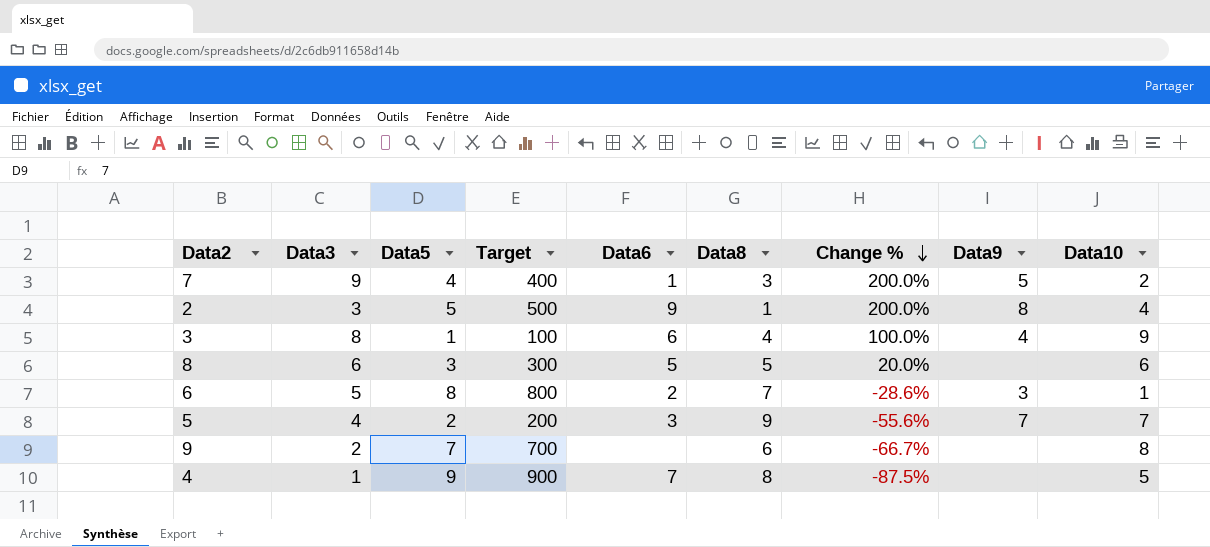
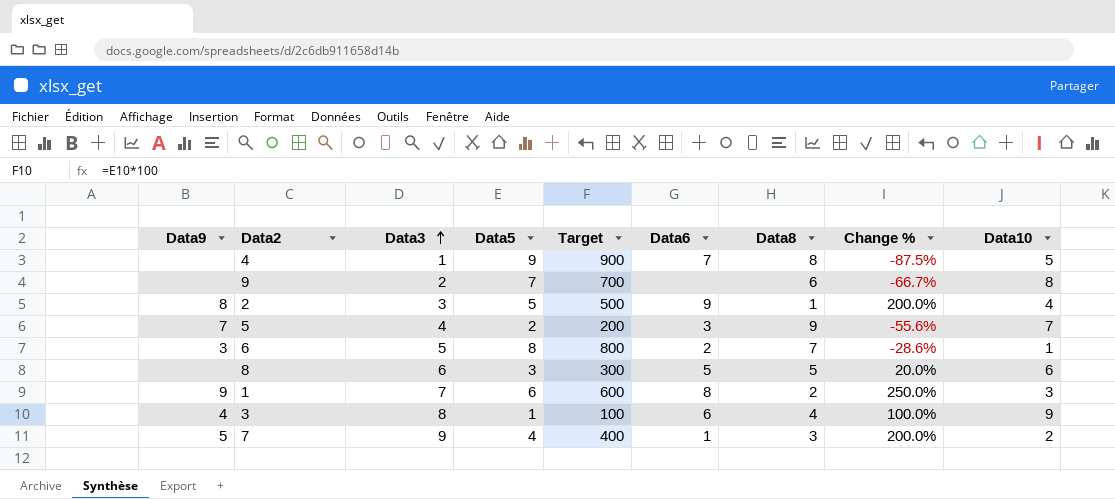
row order: Change % descending -> Data3 ascending
column Data9 | position: 8 -> 1
row 1: none -> 9 | 7 | 6 | 600 | 8 | 2 | 250.0% | 3

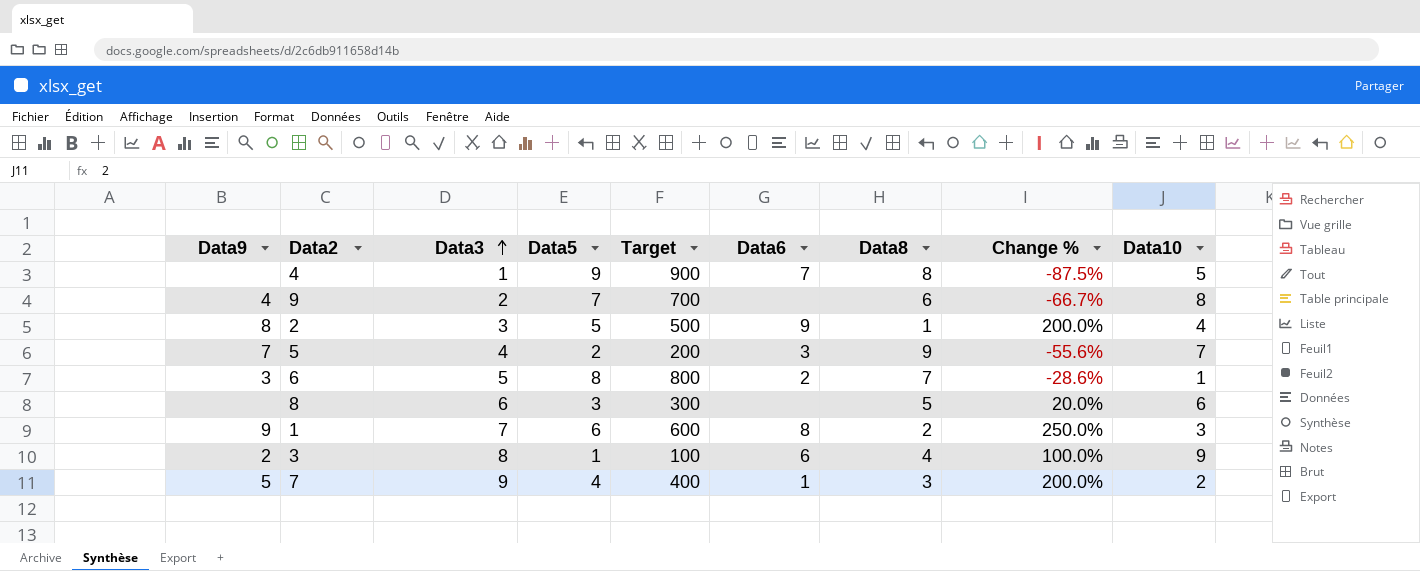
9 | Data9: none -> 4
8 | Data6: 5 -> none
3 | Data9: 4 -> 2

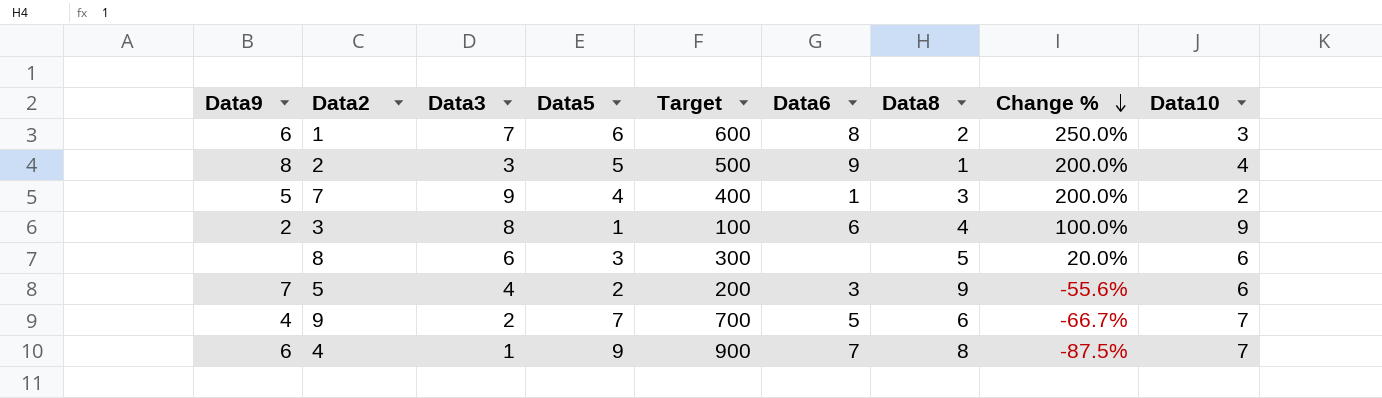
row order: Data3 ascending -> Change % descending
row 6: 3 | 5 | 8 | 800 | 2 | 7 | -28.6% | 1 -> none
1 | Data9: 9 -> 6
5 | Data10: 7 -> 6
9 | Data6: none -> 5
9 | Data10: 8 -> 7
4 | Data9: none -> 6
4 | Data10: 5 -> 7

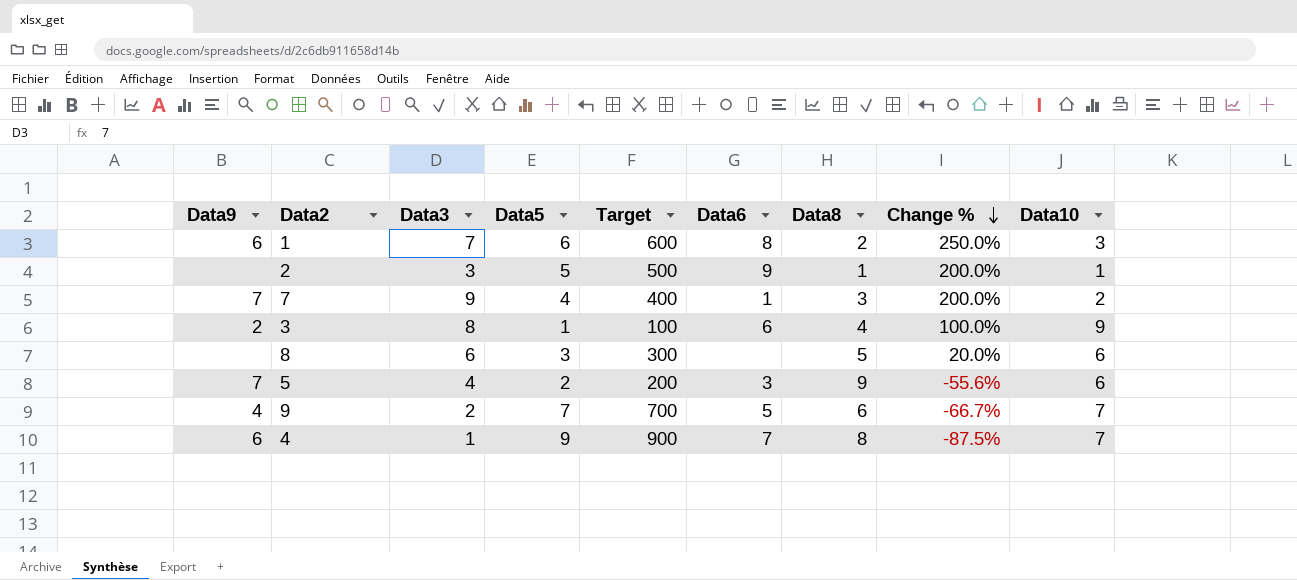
2 | Data9: 8 -> none
2 | Data10: 4 -> 1
7 | Data9: 5 -> 7

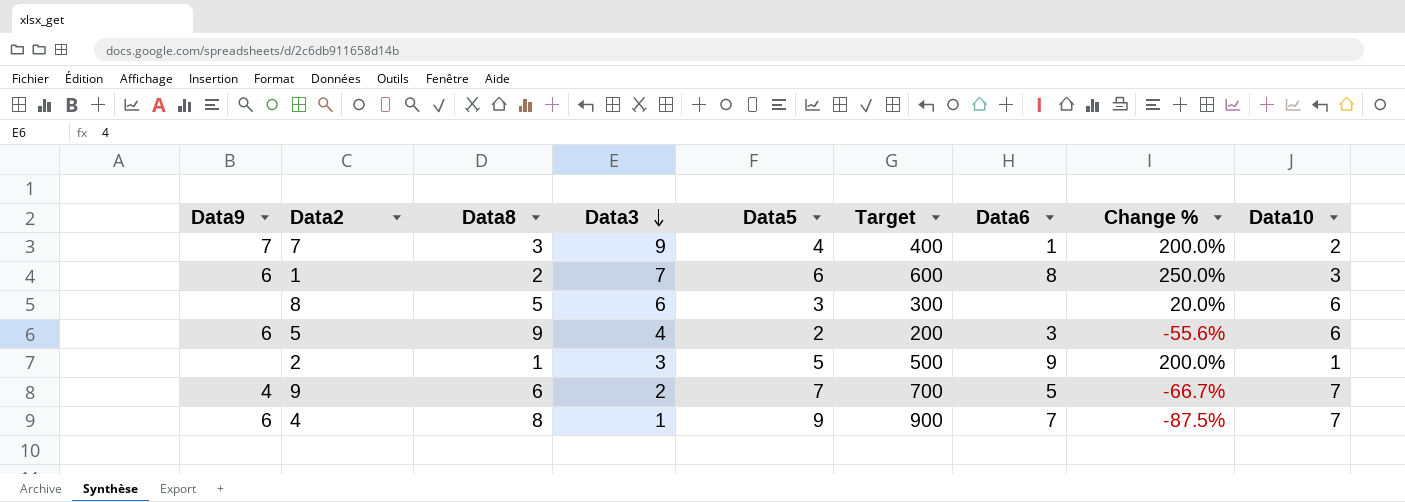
row order: Change % descending -> Data3 descending
column Data8 | position: 7 -> 3
row 3: 2 | 8 | 1 | 100 | 6 | 4 | 100.0% | 9 -> none
5 | Data9: 7 -> 6

